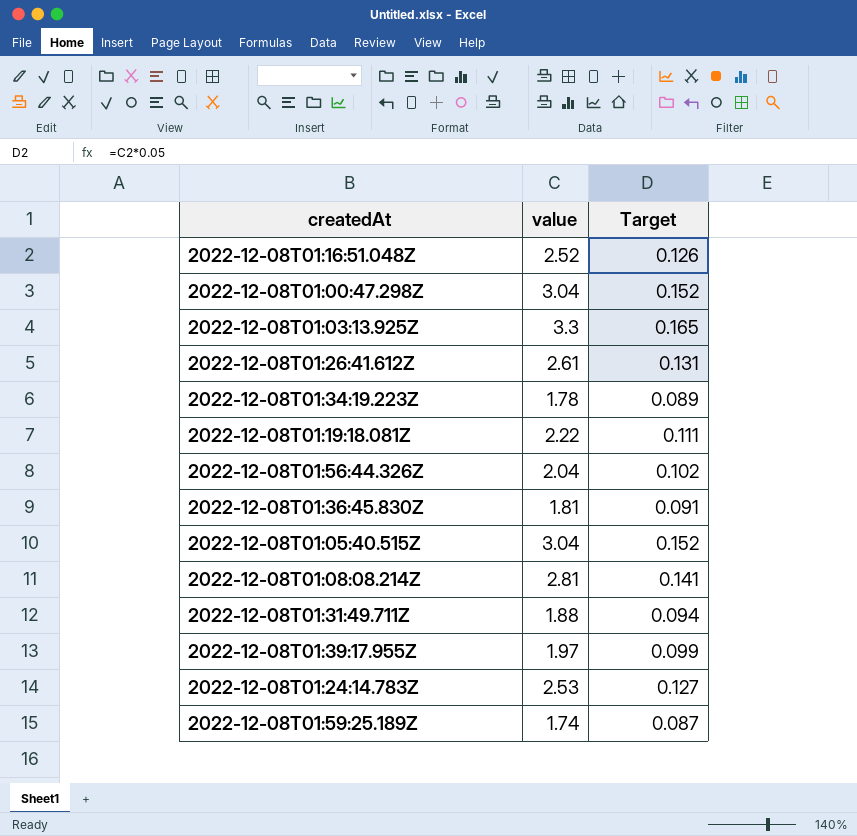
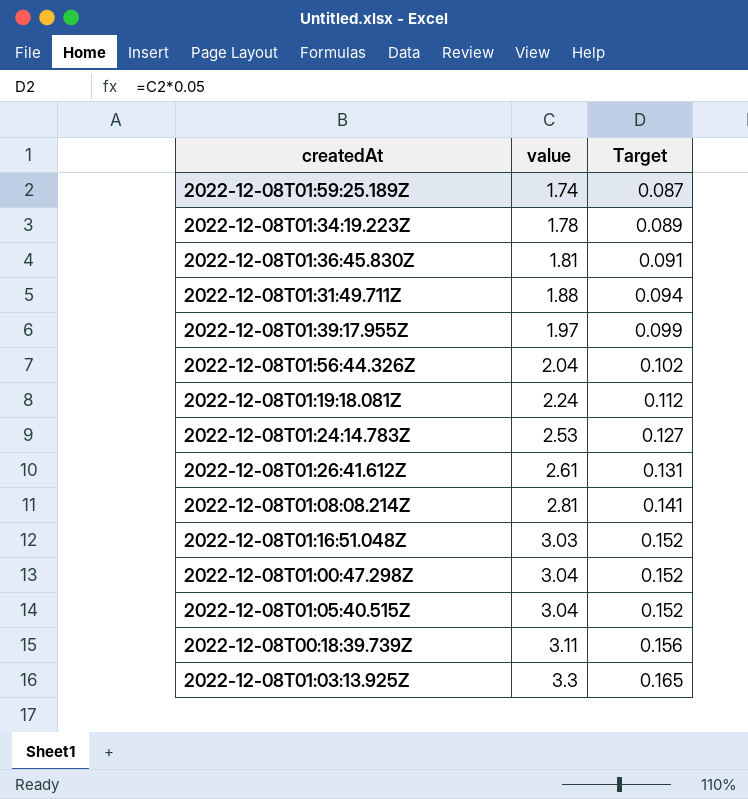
row order: none -> value ascending
2022-12-08T01:19:18.081Z | value: 2.22 -> 2.24
2022-12-08T01:19:18.081Z | Target: 0.111 -> 0.112
2022-12-08T01:16:51.048Z | value: 2.52 -> 3.03
2022-12-08T01:16:51.048Z | Target: 0.126 -> 0.152
row 2022-12-08T00:18:39.739Z: none -> 3.11 | 0.156

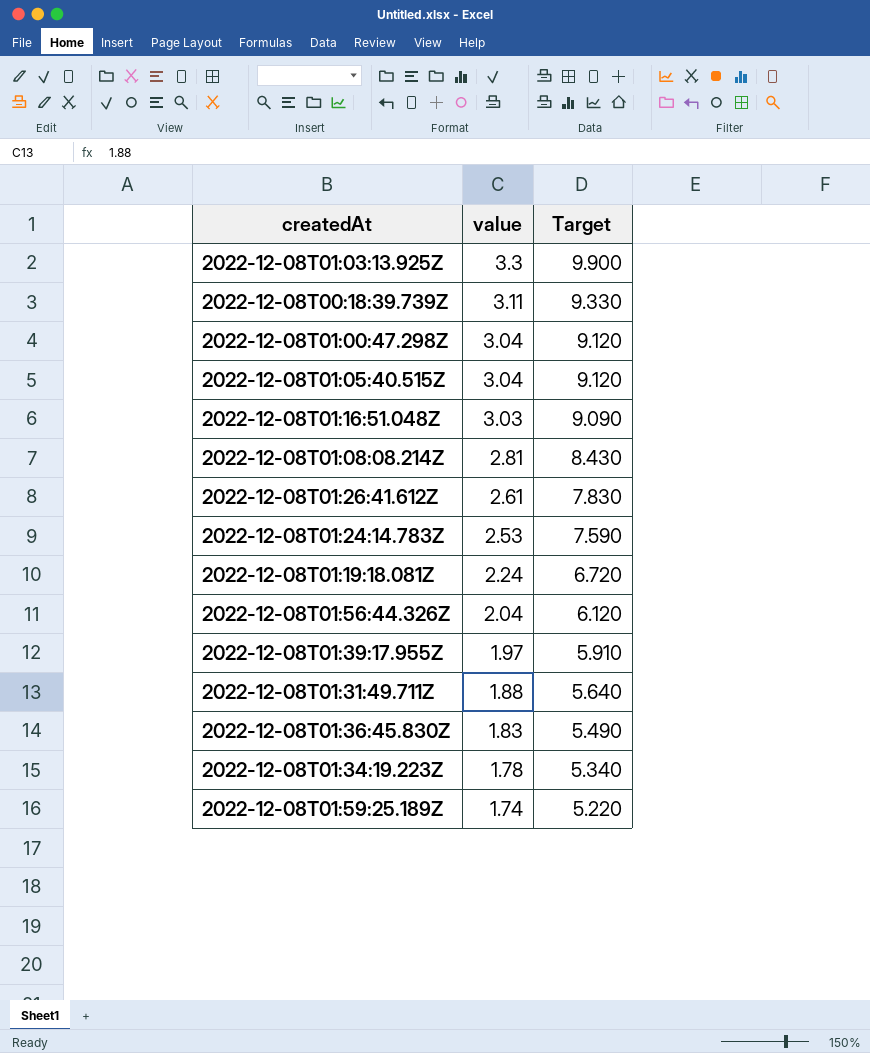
row order: value ascending -> value descending
column Target | formula: [value] * 0.05 -> [value] * 3
2022-12-08T01:36:45.830Z | value: 1.81 -> 1.83

